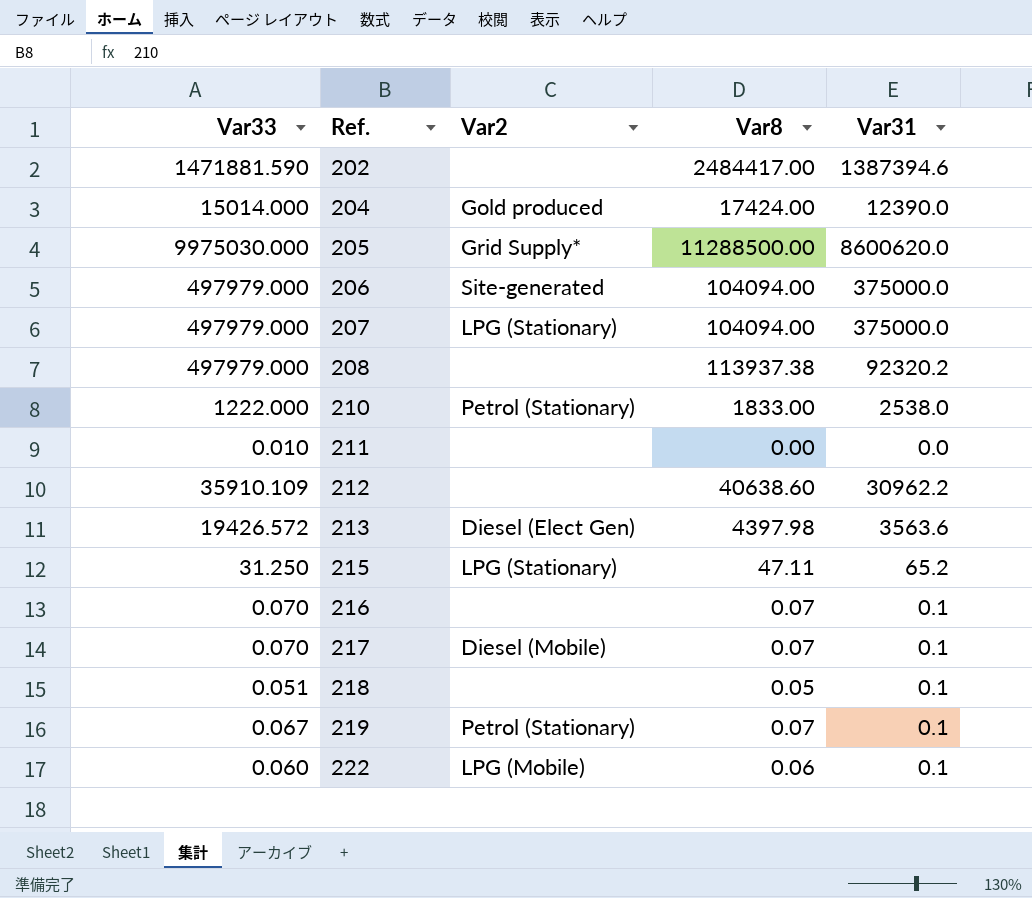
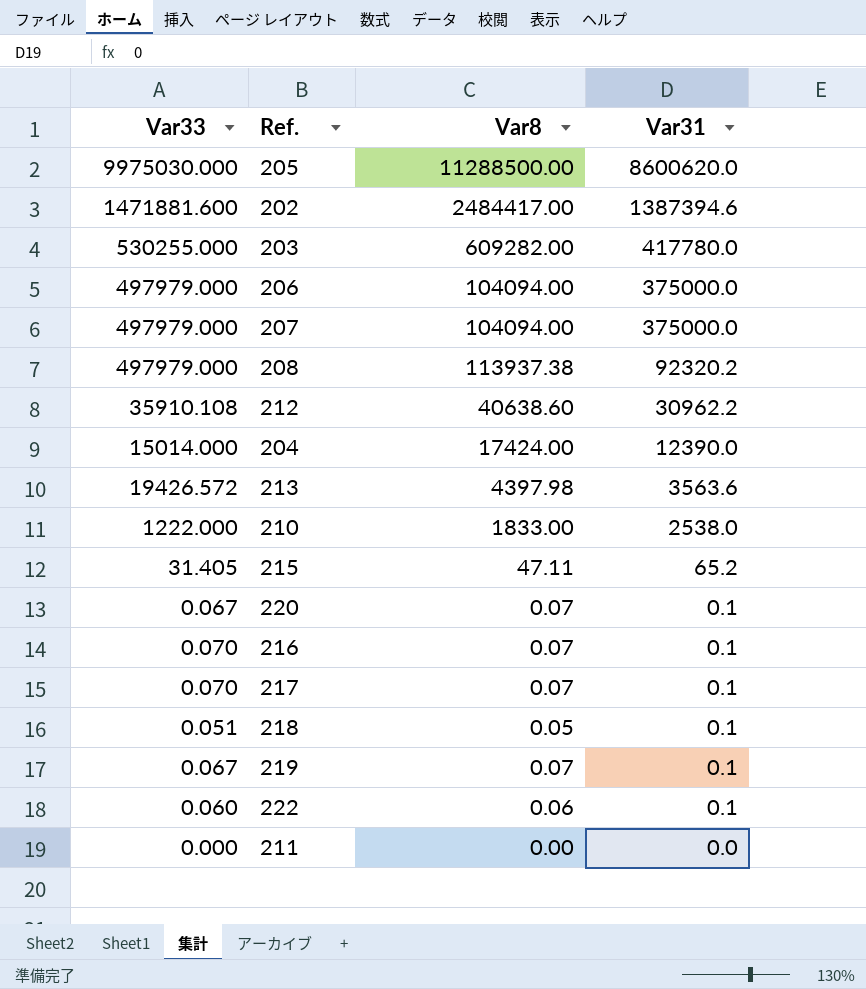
row order: Ref. ascending -> Var31 descending
column Var2 | position: 3 -> none
202 | Var33: 1471881.590 -> 1471881.600
row 203: none -> 530255.000 | 609282.00 | 417780.0
212 | Var33: 35910.109 -> 35910.108
215 | Var33: 31.250 -> 31.405
row 220: none -> 0.067 | 0.07 | 0.1
211 | Var33: 0.010 -> 0.000

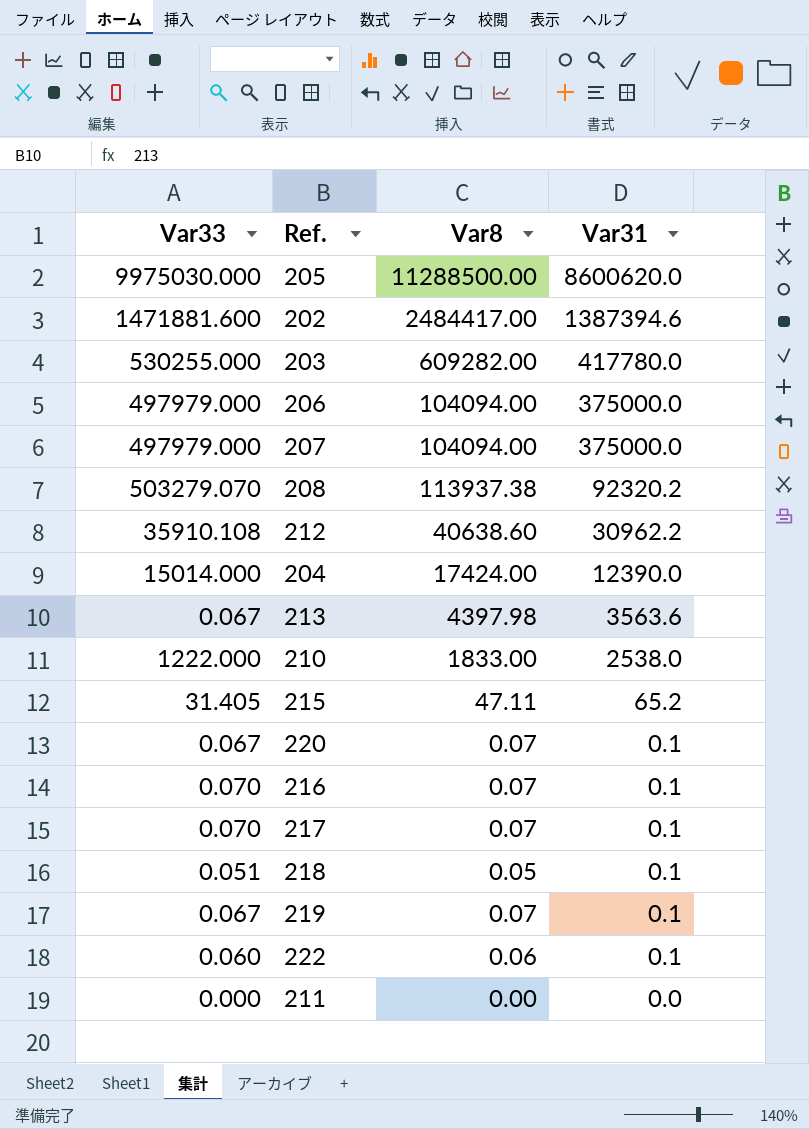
208 | Var33: 497979.000 -> 503279.070
213 | Var33: 19426.572 -> 0.067

